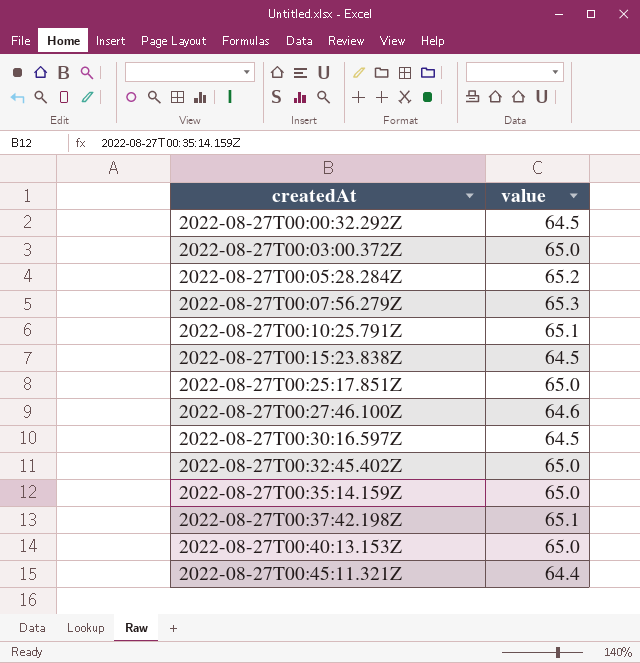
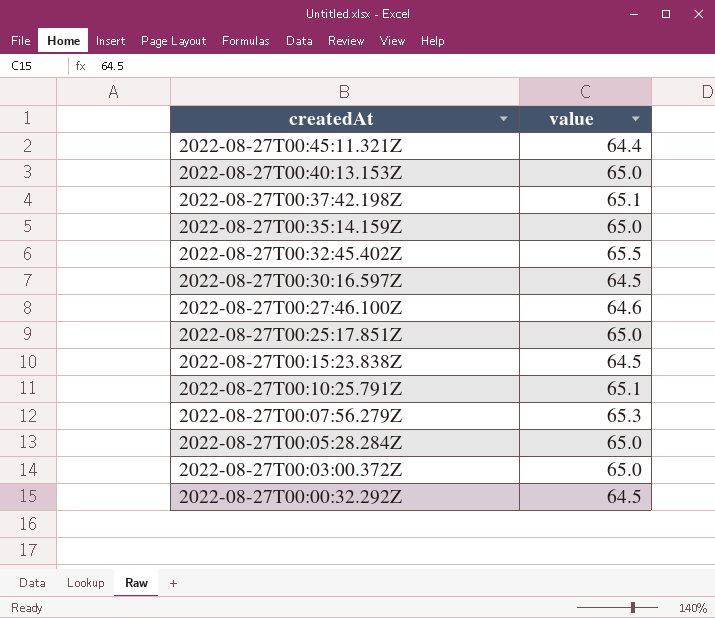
row order: createdAt ascending -> createdAt descending
2022-08-27T00:32:45.402Z | value: 65.0 -> 65.5
2022-08-27T00:05:28.284Z | value: 65.2 -> 65.0

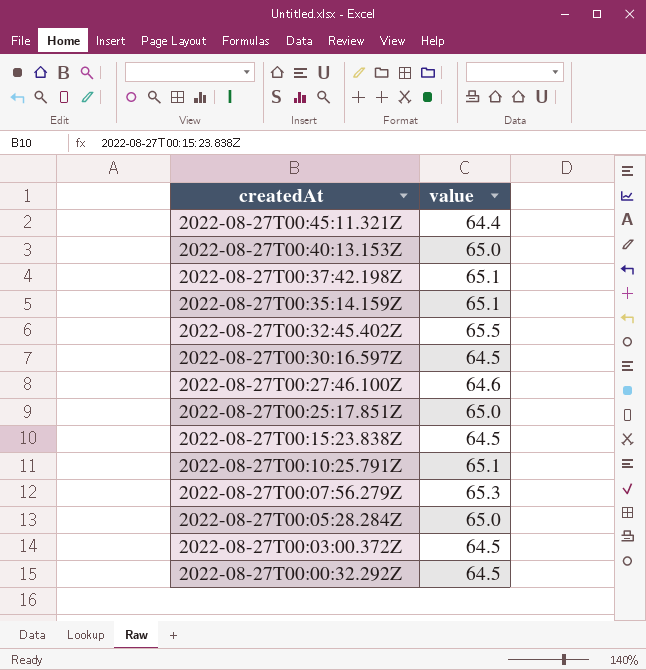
2022-08-27T00:35:14.159Z | value: 65.0 -> 65.1
2022-08-27T00:03:00.372Z | value: 65.0 -> 64.5

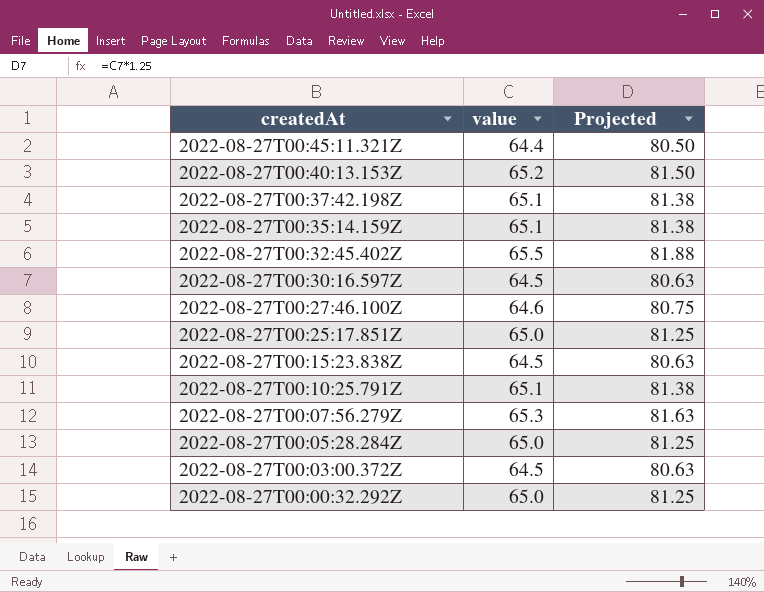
column Projected | formula: none -> [value] * 1.25
2022-08-27T00:40:13.153Z | value: 65.0 -> 65.2
2022-08-27T00:00:32.292Z | value: 64.5 -> 65.0

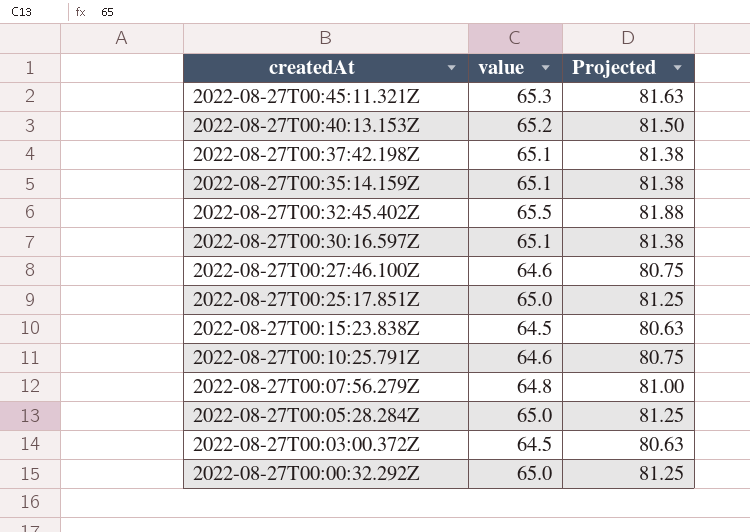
2022-08-27T00:45:11.321Z | value: 64.4 -> 65.3
2022-08-27T00:45:11.321Z | Projected: 80.50 -> 81.63
2022-08-27T00:30:16.597Z | value: 64.5 -> 65.1
2022-08-27T00:30:16.597Z | Projected: 80.63 -> 81.38
2022-08-27T00:10:25.791Z | value: 65.1 -> 64.6
2022-08-27T00:10:25.791Z | Projected: 81.38 -> 80.75
2022-08-27T00:07:56.279Z | value: 65.3 -> 64.8
2022-08-27T00:07:56.279Z | Projected: 81.63 -> 81.00

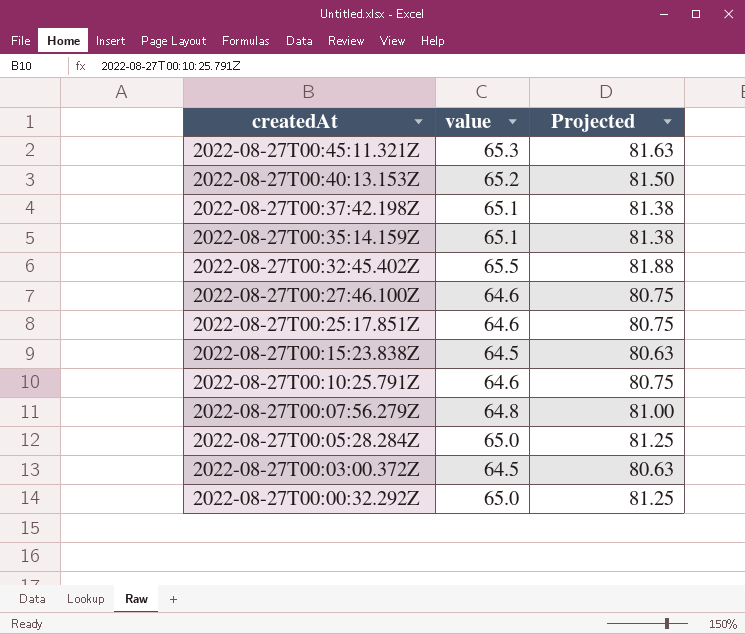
row 2022-08-27T00:30:16.597Z: 65.1 | 81.38 -> none
2022-08-27T00:25:17.851Z | value: 65.0 -> 64.6
2022-08-27T00:25:17.851Z | Projected: 81.25 -> 80.75

